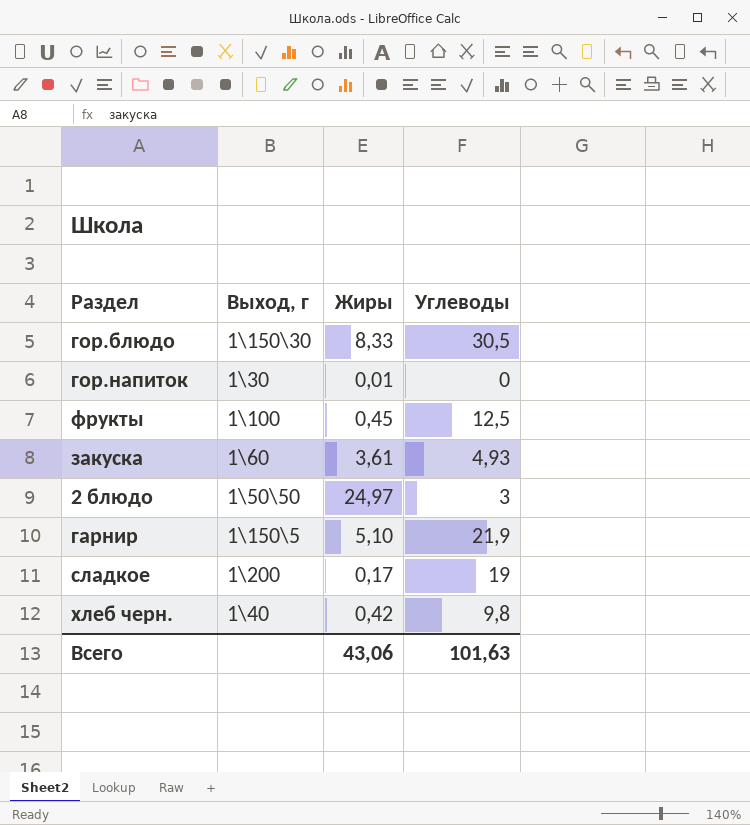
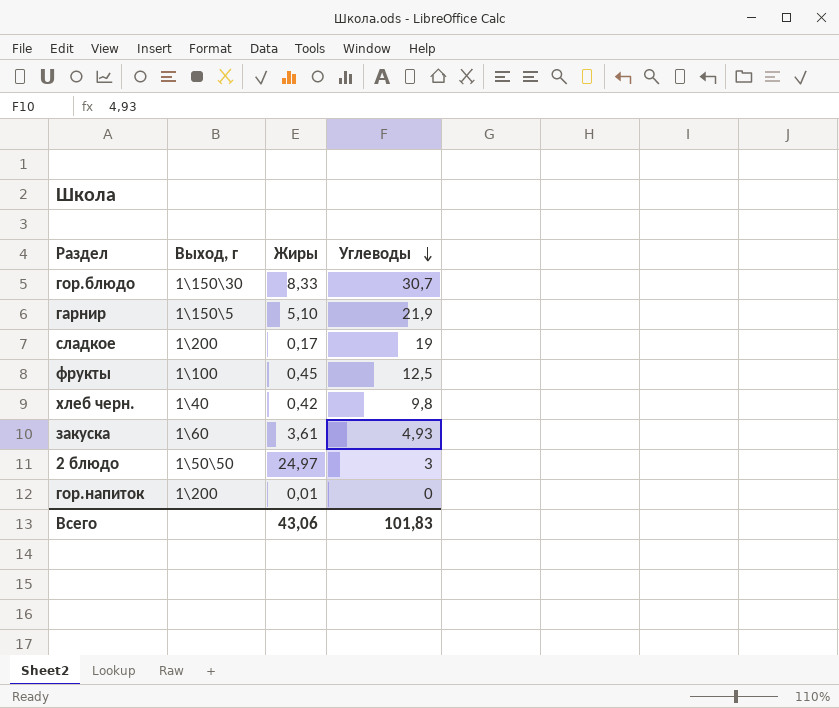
row order: none -> Углеводы descending
гор.блюдо | Углеводы: 30,5 -> 30,7
гор.напиток | Выход, г: 1\30 -> 1\200
Всего | Углеводы: 101,63 -> 101,83

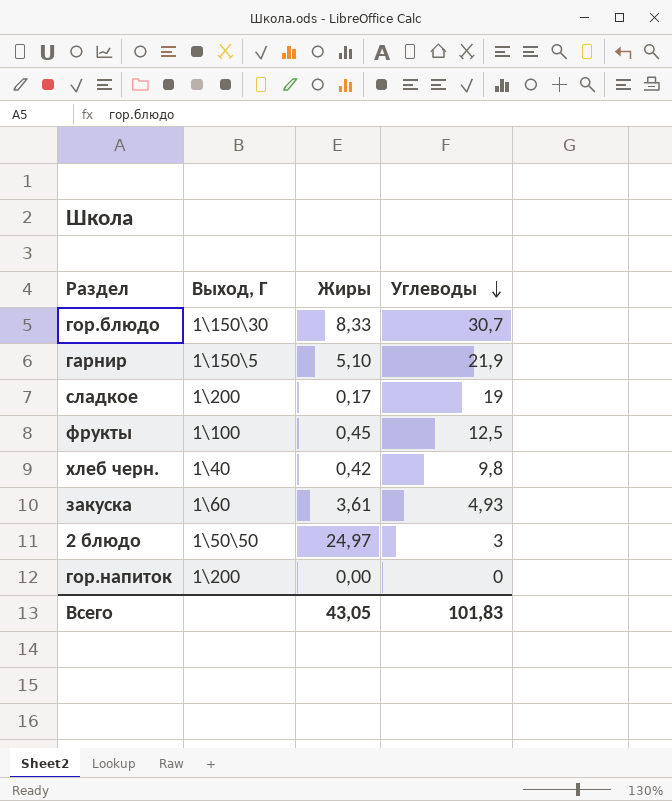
column name: Выход, г -> Выход, Г
гор.напиток | Жиры: 0,01 -> 0,00
Всего | Жиры: 43,06 -> 43,05

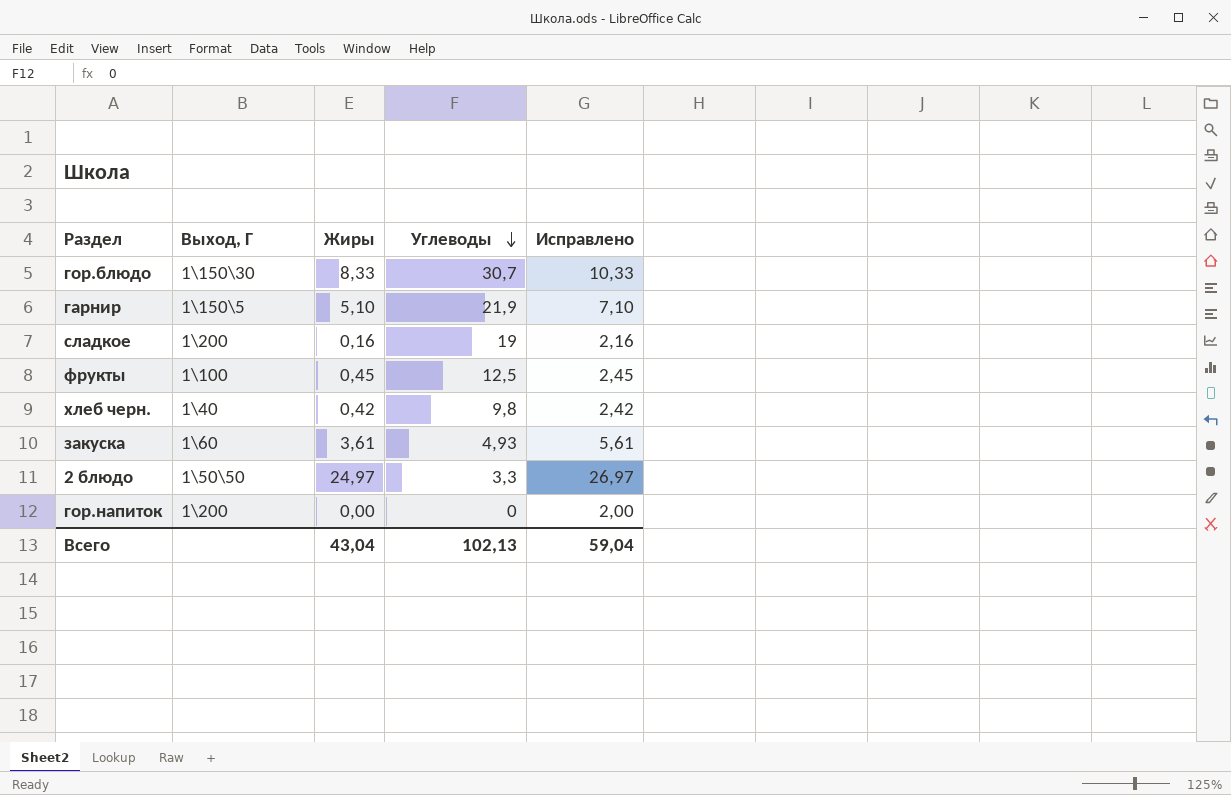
column Исправлено | formula: none -> [Жиры] + 2
сладкое | Жиры: 0,17 -> 0,16
2 блюдо | Углеводы: 3 -> 3,3
Всего | Жиры: 43,05 -> 43,04
Всего | Углеводы: 101,83 -> 102,13

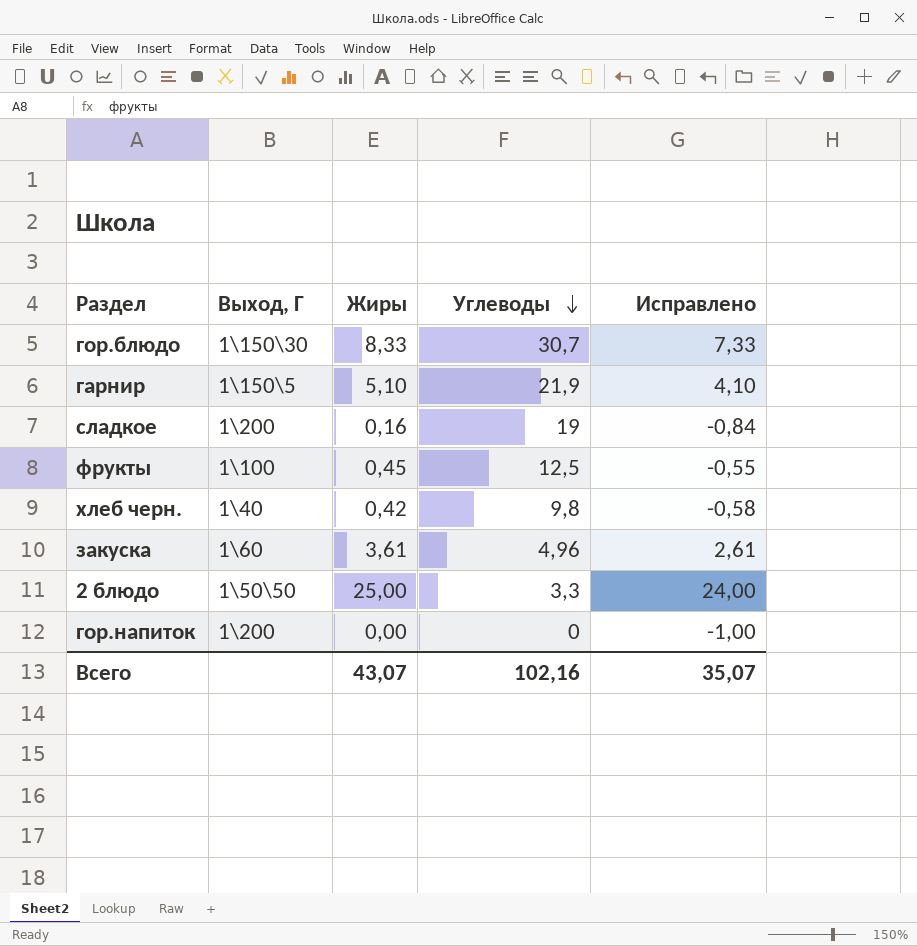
column Исправлено | formula: [Жиры] + 2 -> [Жиры] - 1
закуска | Углеводы: 4,93 -> 4,96
2 блюдо | Жиры: 24,97 -> 25,00
Всего | Жиры: 43,04 -> 43,07
Всего | Углеводы: 102,13 -> 102,16
Всего | Исправлено: 59,04 -> 35,07

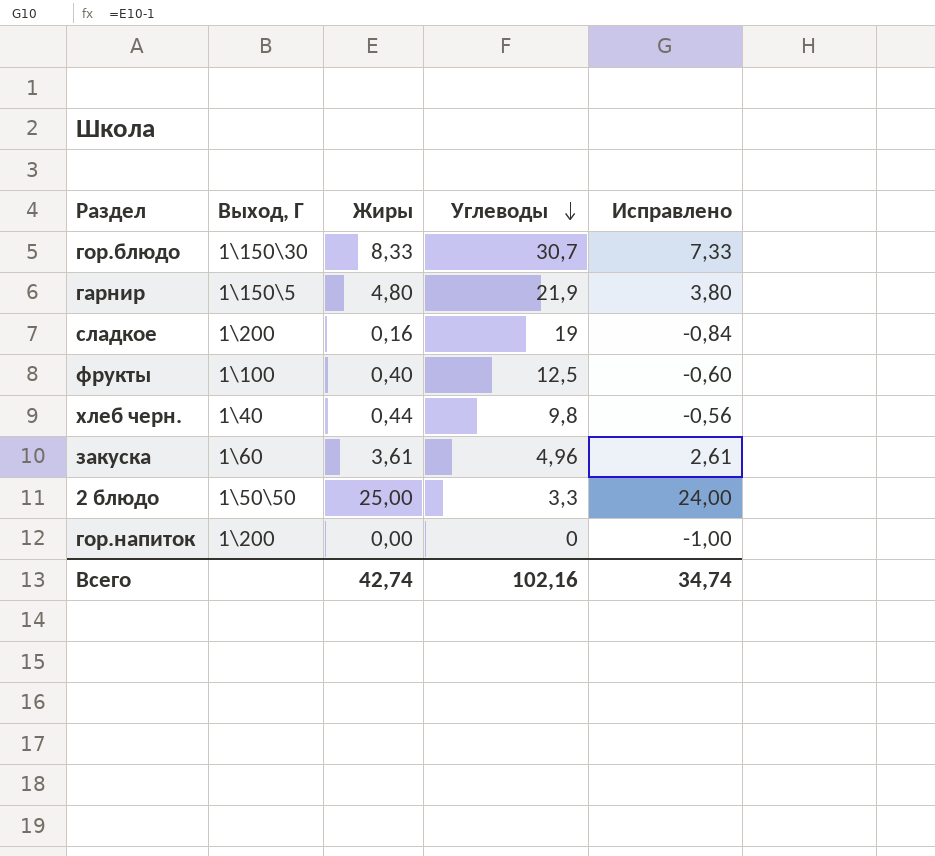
гарнир | Жиры: 5,10 -> 4,80
гарнир | Исправлено: 4,10 -> 3,80
фрукты | Жиры: 0,45 -> 0,40
фрукты | Исправлено: -0,55 -> -0,60
хлеб черн. | Жиры: 0,42 -> 0,44
хлеб черн. | Исправлено: -0,58 -> -0,56
Всего | Жиры: 43,07 -> 42,74
Всего | Исправлено: 35,07 -> 34,74

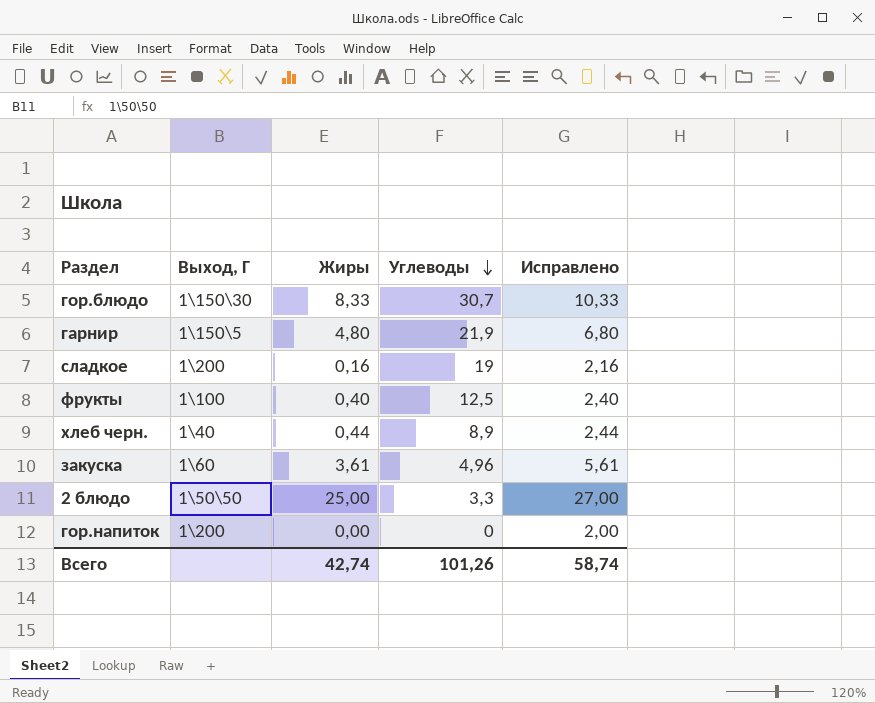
column Исправлено | formula: [Жиры] - 1 -> [Жиры] + 2
хлеб черн. | Углеводы: 9,8 -> 8,9
Всего | Углеводы: 102,16 -> 101,26
Всего | Исправлено: 34,74 -> 58,74

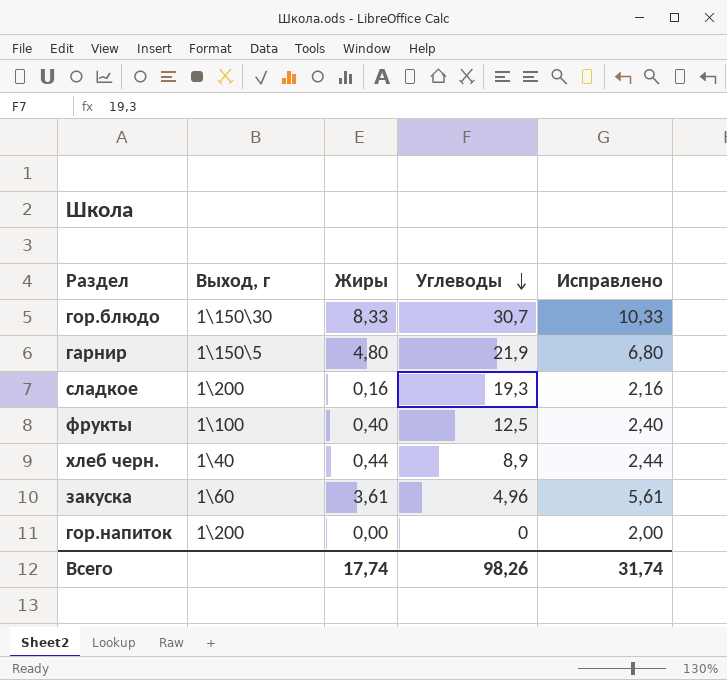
column name: Выход, Г -> Выход, г
row 2 блюдо: 1\50\50 | 25,00 | 3,3 | 27,00 -> none
сладкое | Углеводы: 19 -> 19,3
Всего | Жиры: 42,74 -> 17,74
Всего | Углеводы: 101,26 -> 98,26
Всего | Исправлено: 58,74 -> 31,74

